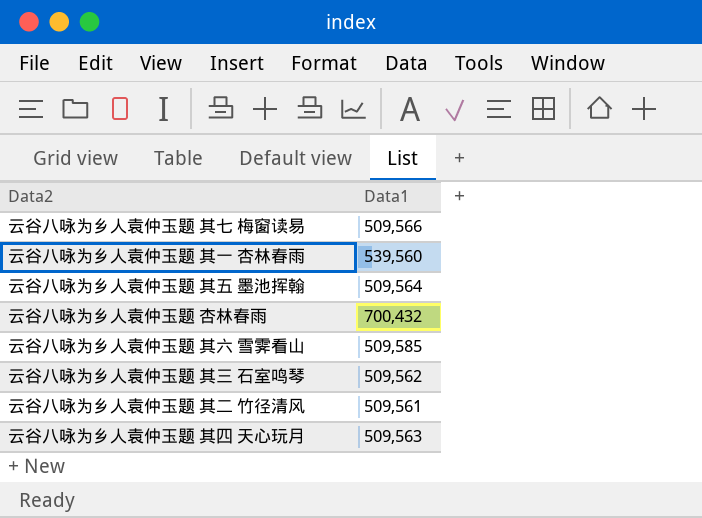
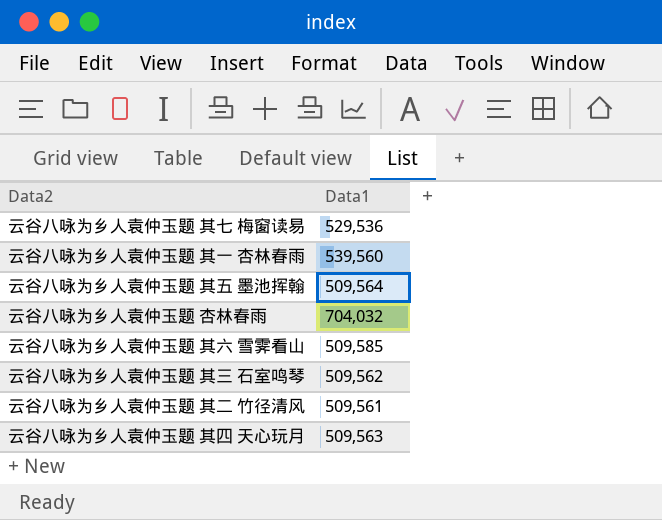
云谷八咏为乡人袁仲玉题 其七 梅窗读易 | Data1: 509,566 -> 529,536
云谷八咏为乡人袁仲玉题 杏林春雨 | Data1: 700,432 -> 704,032

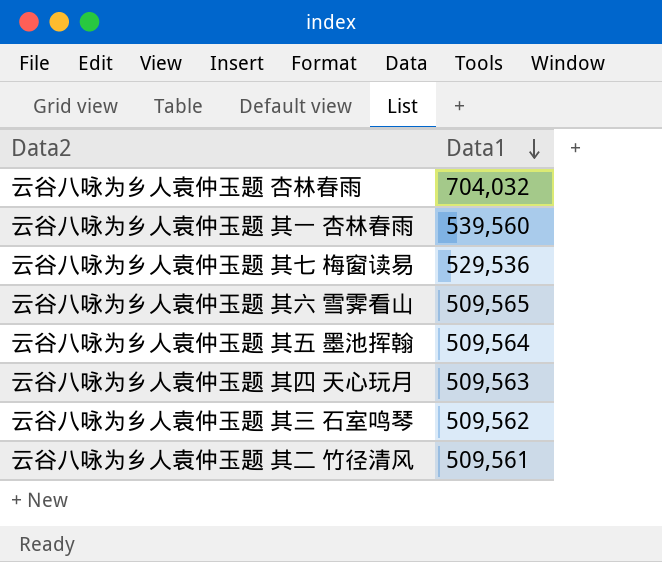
row order: none -> Data1 descending
云谷八咏为乡人袁仲玉题 其六 雪霁看山 | Data1: 509,585 -> 509,565

